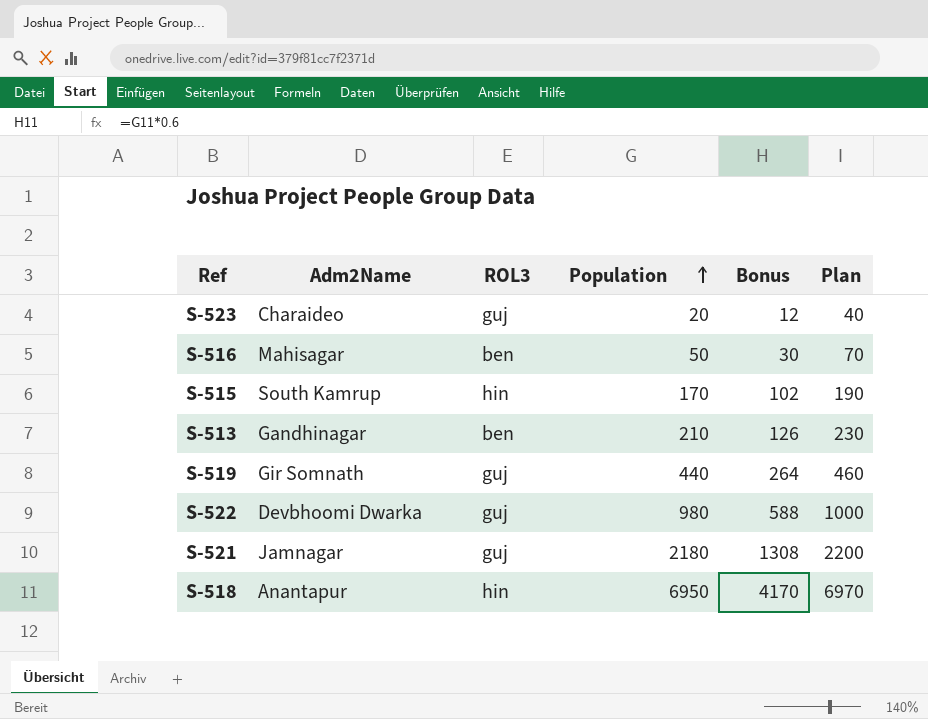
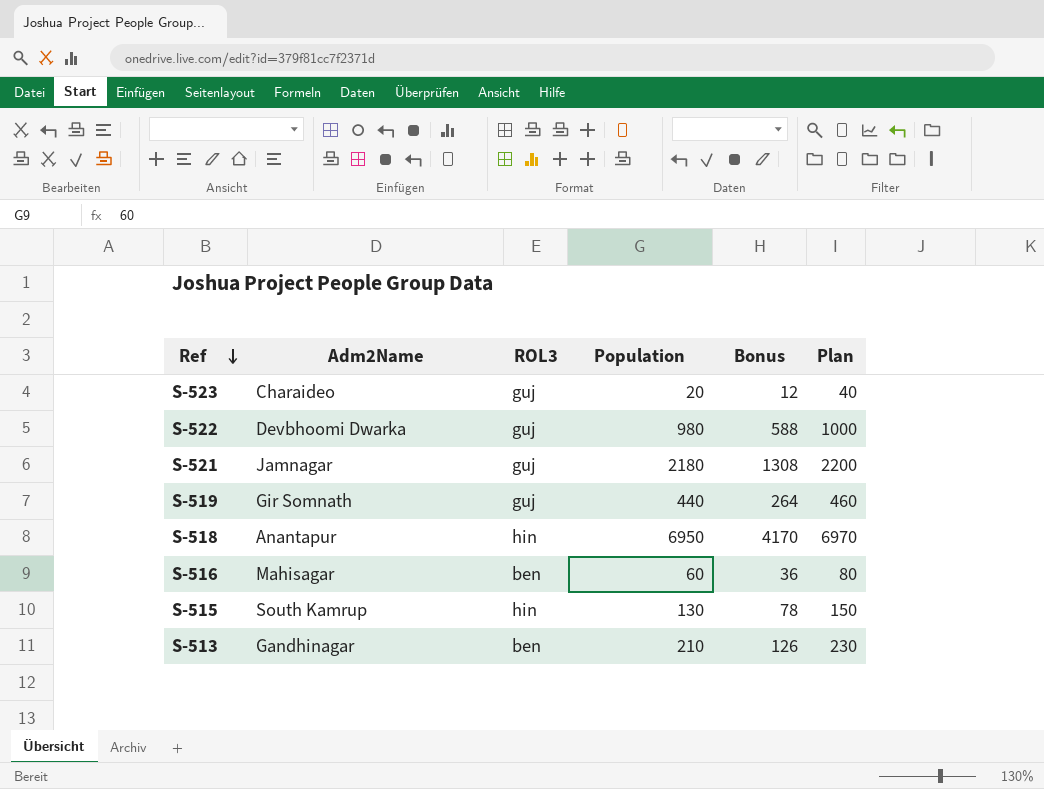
row order: Population ascending -> Ref descending
S-516 | Population: 50 -> 60
S-516 | Bonus: 30 -> 36
S-516 | Plan: 70 -> 80
S-515 | Population: 170 -> 130
S-515 | Bonus: 102 -> 78
S-515 | Plan: 190 -> 150

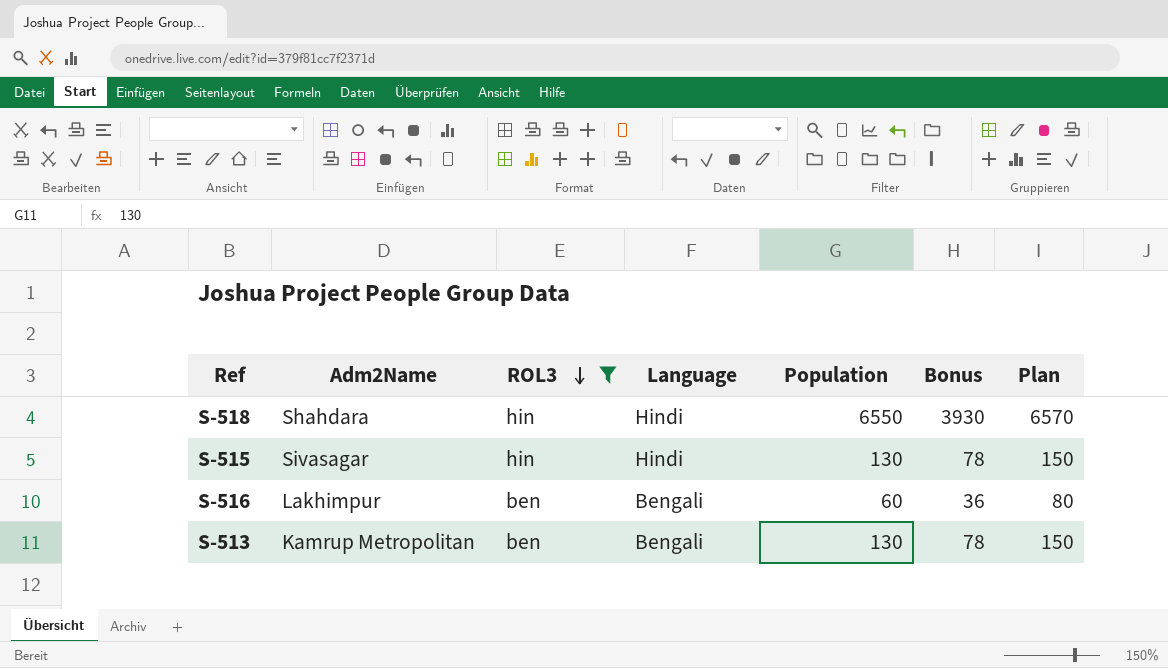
filter: none -> ROL3 != guj
row order: Ref descending -> ROL3 descending
column Language | position: none -> 4
S-518 | Adm2Name: Anantapur -> Shahdara
S-518 | Population: 6950 -> 6550
S-518 | Bonus: 4170 -> 3930
S-518 | Plan: 6970 -> 6570
S-515 | Adm2Name: South Kamrup -> Sivasagar
S-516 | Adm2Name: Mahisagar -> Lakhimpur
S-513 | Adm2Name: Gandhinagar -> Kamrup Metropolitan
S-513 | Population: 210 -> 130
S-513 | Bonus: 126 -> 78
S-513 | Plan: 230 -> 150

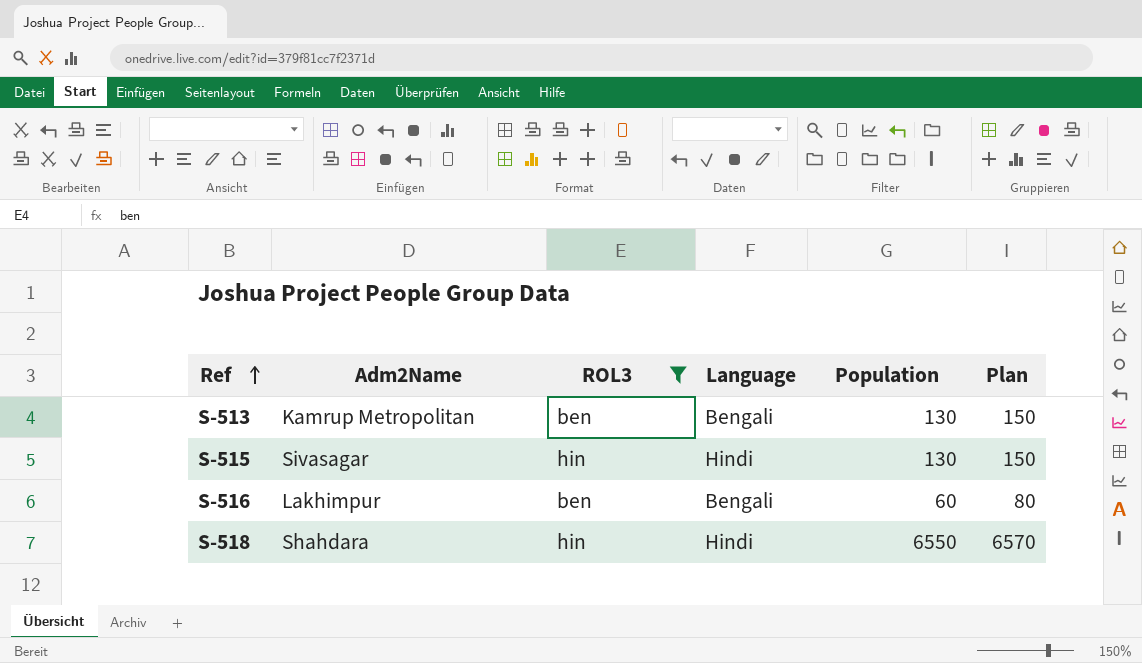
row order: ROL3 descending -> Ref ascending
column Bonus | formula: [Population] * 0.6 -> none

